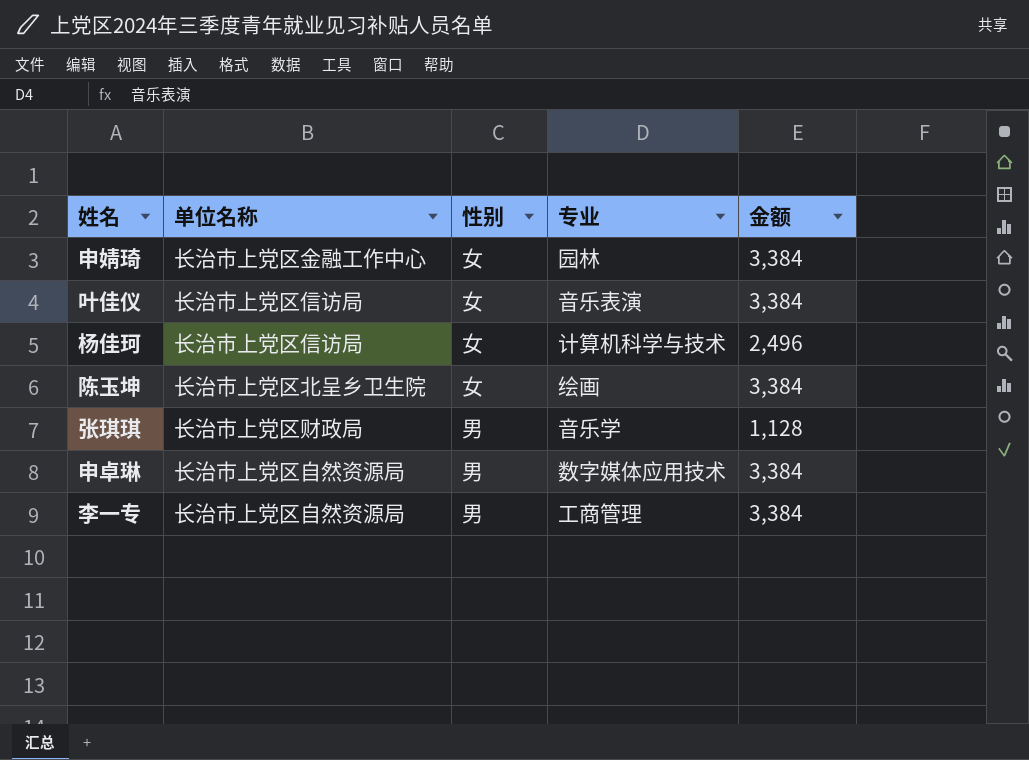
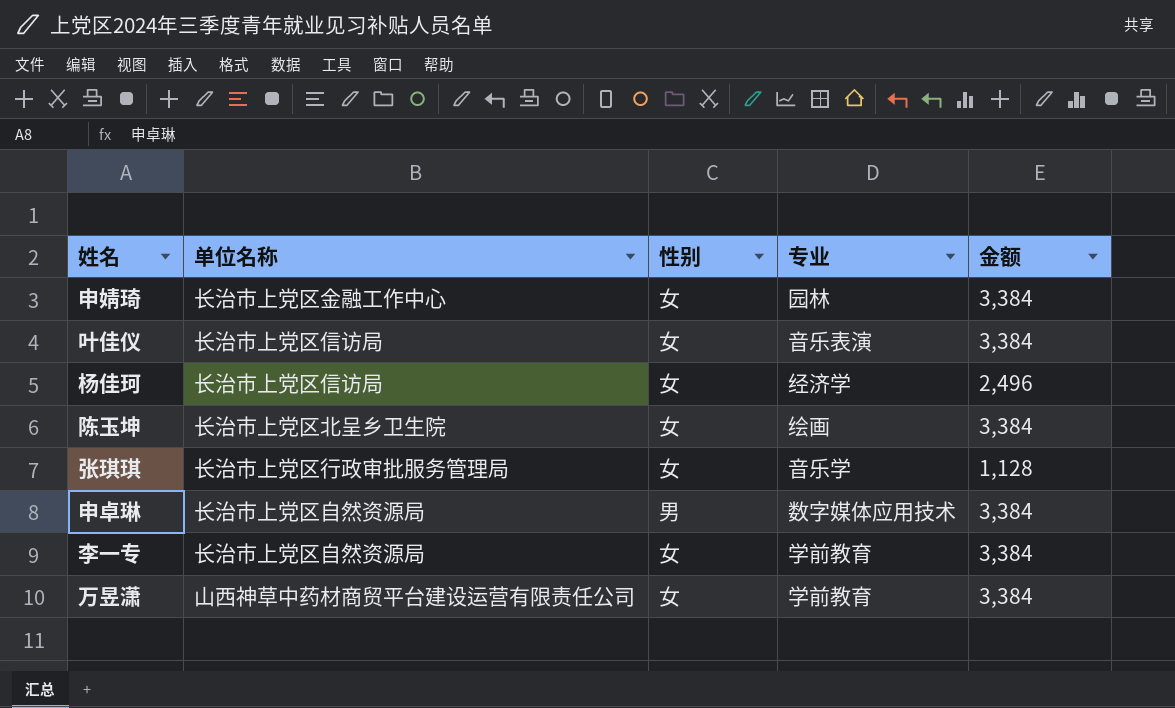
杨佳珂 | 专业: 计算机科学与技术 -> 经济学
张琪琪 | 单位名称: 长治市上党区财政局 -> 长治市上党区行政审批服务管理局
张琪琪 | 性别: 男 -> 女
李一专 | 性别: 男 -> 女
李一专 | 专业: 工商管理 -> 学前教育
row 万昱潇: none -> 山西神草中药材商贸平台建设运营有限责任公司 | 女 | 学前教育 | 3,384

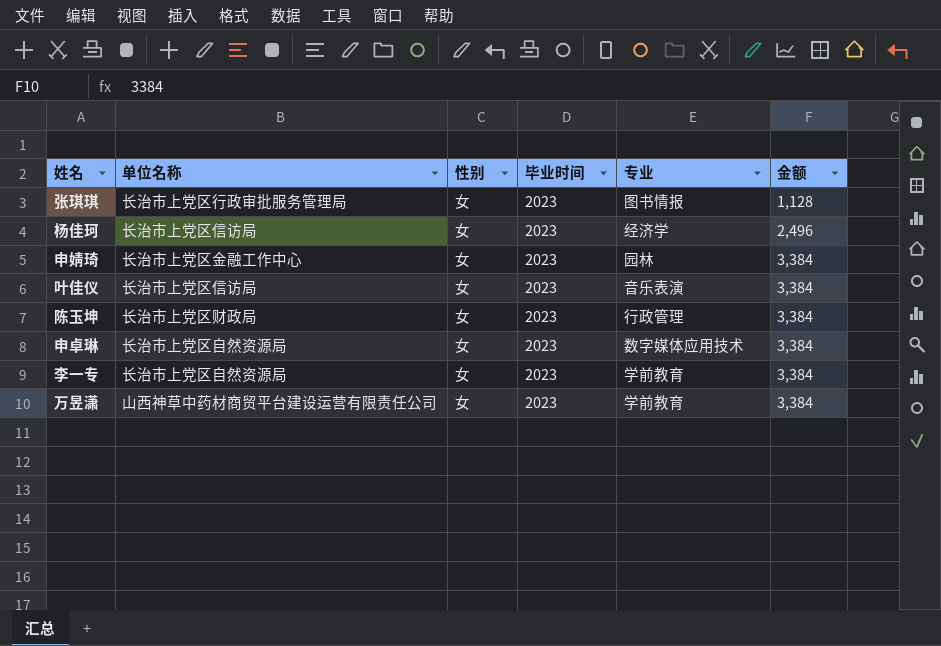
row order: none -> 金额 ascending
column 毕业时间 | position: none -> 4
张琪琪 | 专业: 音乐学 -> 图书情报
陈玉坤 | 单位名称: 长治市上党区北呈乡卫生院 -> 长治市上党区财政局
陈玉坤 | 专业: 绘画 -> 行政管理
申卓琳 | 性别: 男 -> 女

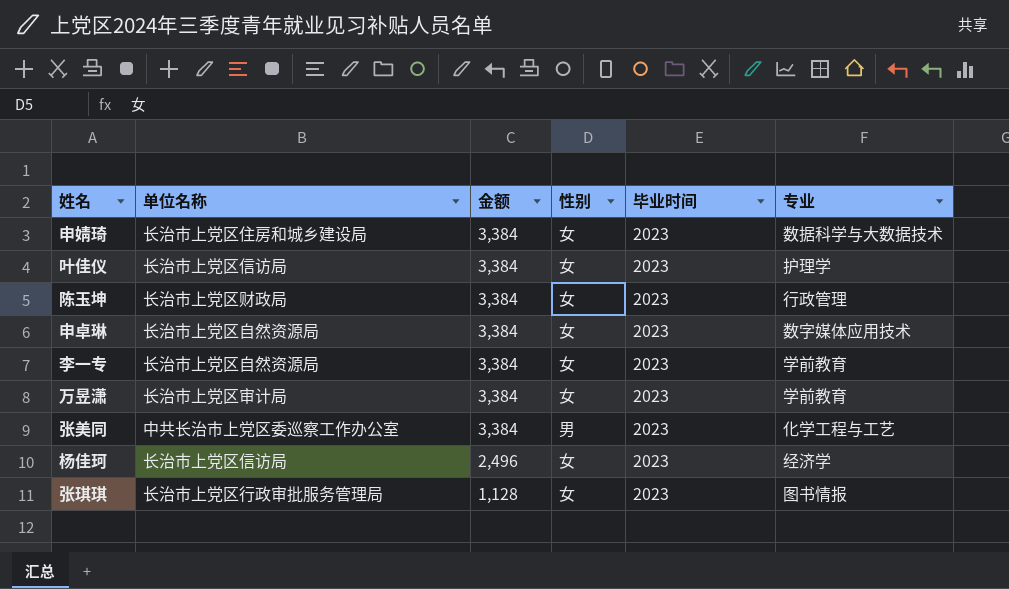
row order: 金额 ascending -> 金额 descending
column 金额 | position: 6 -> 3
申婧琦 | 单位名称: 长治市上党区金融工作中心 -> 长治市上党区住房和城乡建设局
申婧琦 | 专业: 园林 -> 数据科学与大数据技术
叶佳仪 | 专业: 音乐表演 -> 护理学
万昱潇 | 单位名称: 山西神草中药材商贸平台建设运营有限责任公司 -> 长治市上党区审计局
row 张美同: none -> 中共长治市上党区委巡察工作办公室 | 3,384 | 男 | 2023 | 化学工程与工艺

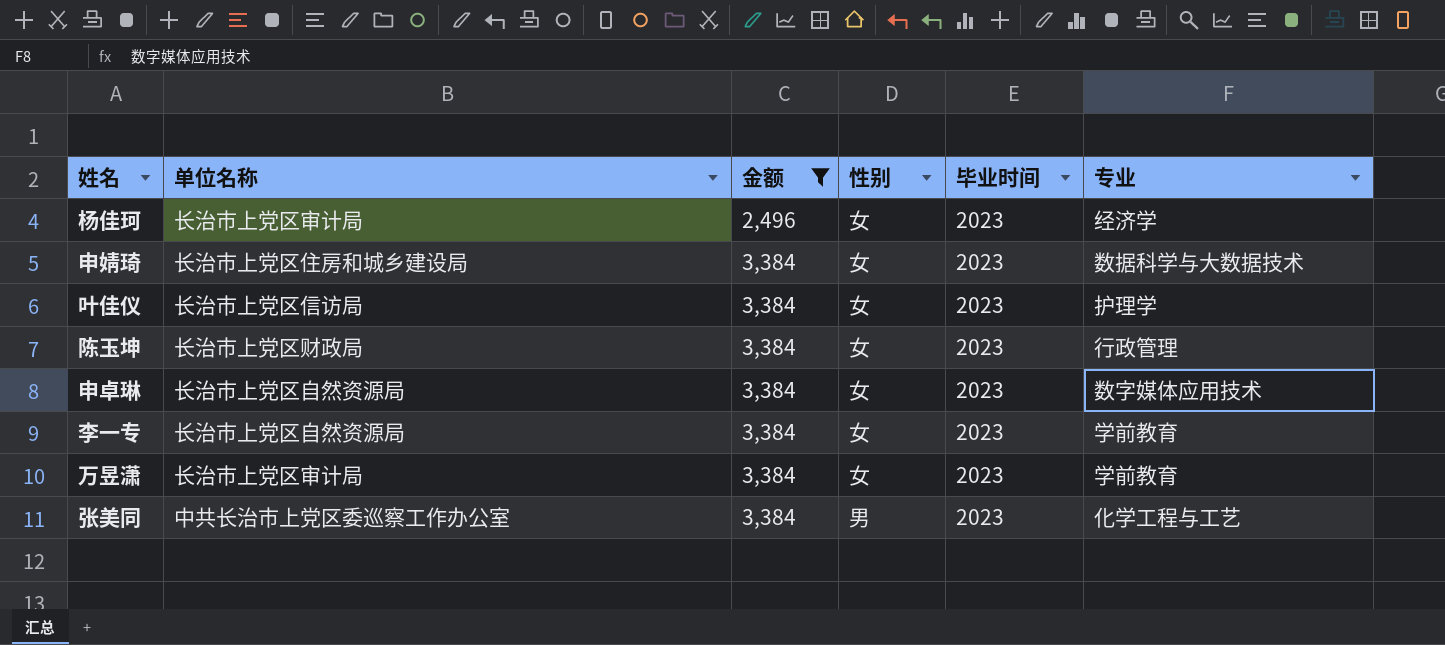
filter: none -> 金额 != 1,128
row order: 金额 descending -> 金额 ascending
杨佳珂 | 单位名称: 长治市上党区信访局 -> 长治市上党区审计局

